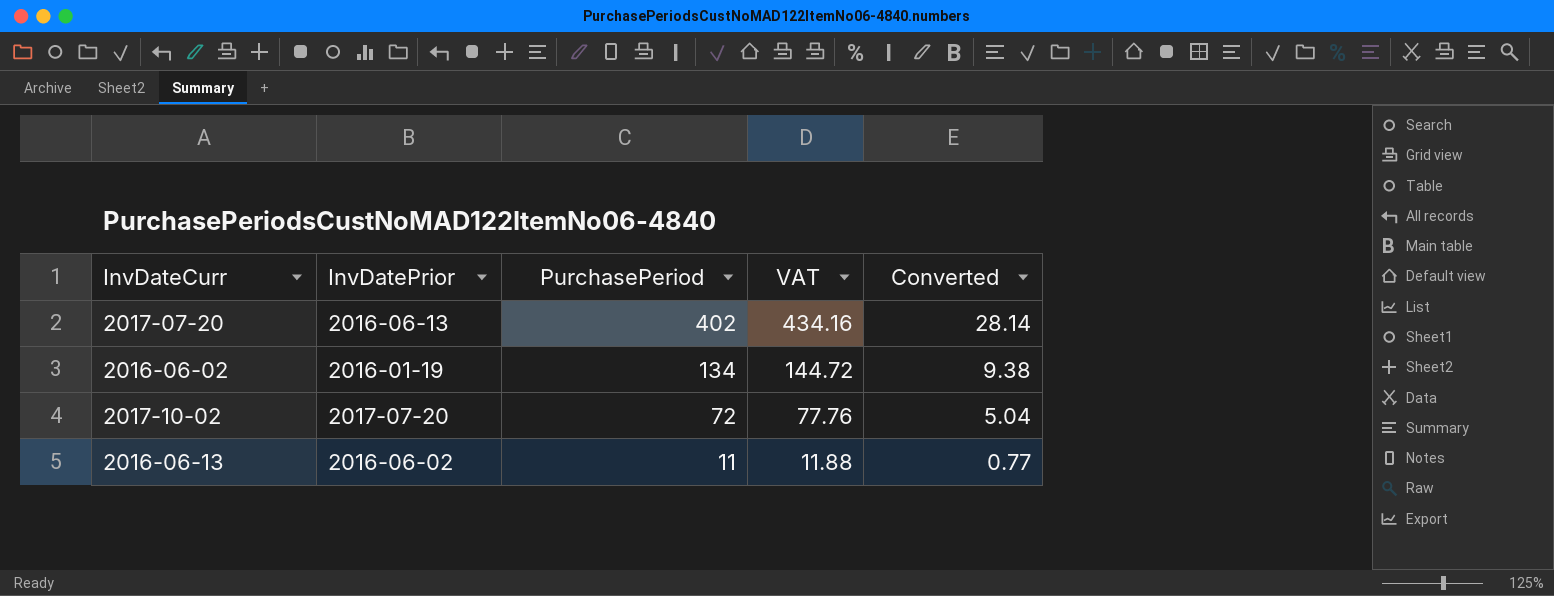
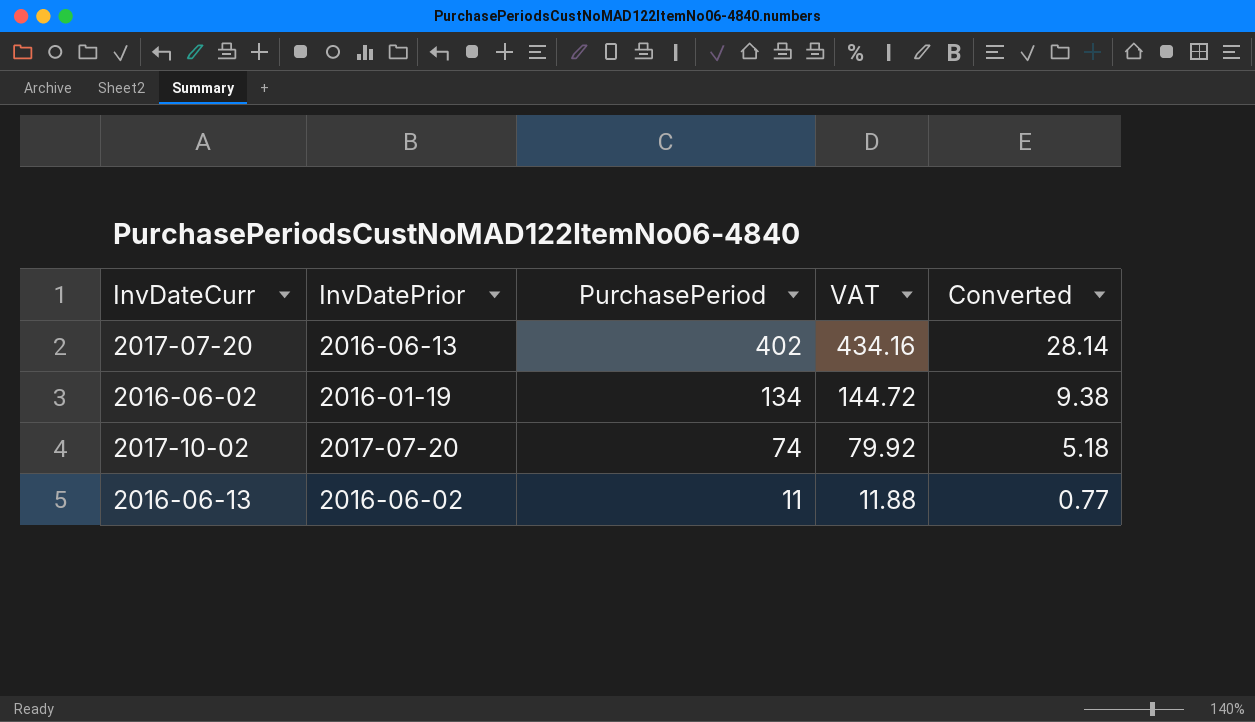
2017-10-02 | PurchasePeriod: 72 -> 74
2017-10-02 | VAT: 77.76 -> 79.92
2017-10-02 | Converted: 5.04 -> 5.18

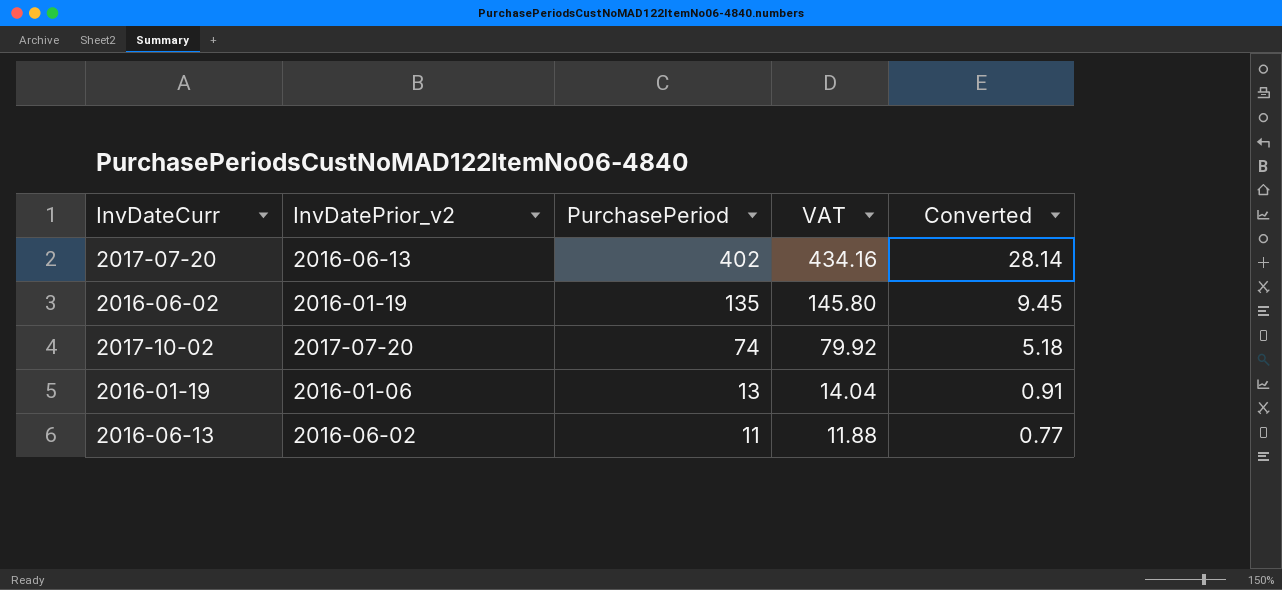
column name: InvDatePrior -> InvDatePrior_v2
2016-06-02 | PurchasePeriod: 134 -> 135
2016-06-02 | VAT: 144.72 -> 145.80
2016-06-02 | Converted: 9.38 -> 9.45
row 2016-01-19: none -> 2016-01-06 | 13 | 14.04 | 0.91

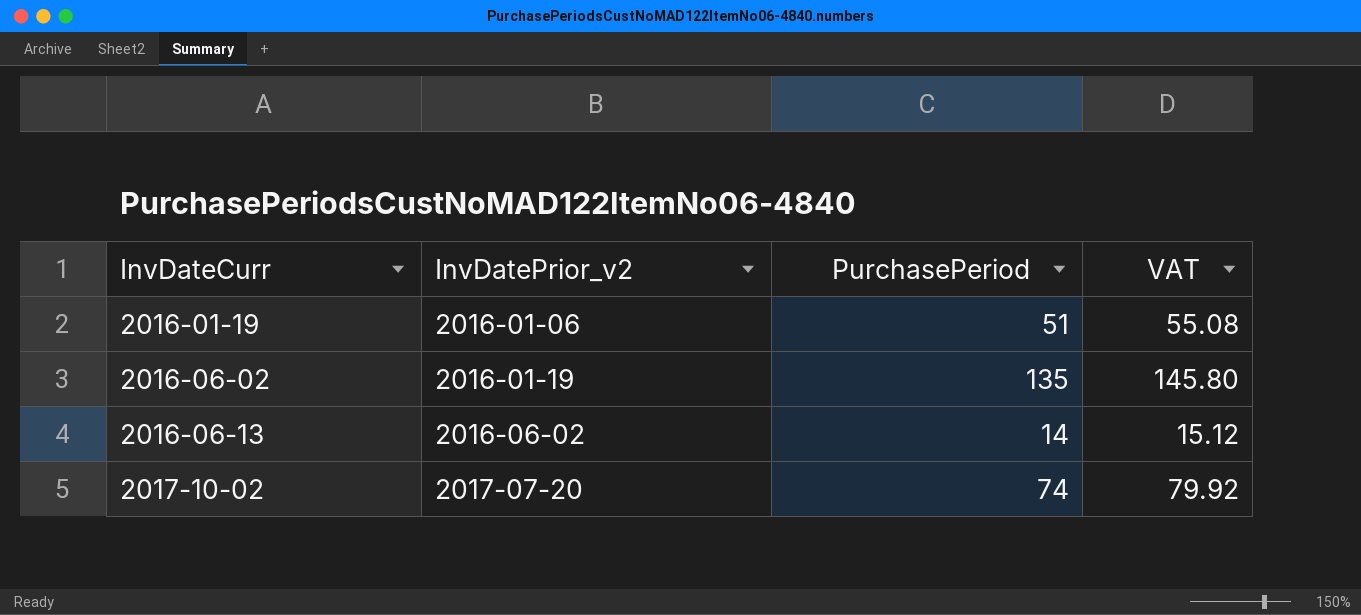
row order: PurchasePeriod descending -> InvDateCurr ascending
column Converted | formula: [PurchasePeriod] * 0.07 -> none
row 2017-07-20: 2016-06-13 | 402 | 434.16 | 28.14 -> none
2016-01-19 | PurchasePeriod: 13 -> 51
2016-01-19 | VAT: 14.04 -> 55.08
2016-06-13 | PurchasePeriod: 11 -> 14
2016-06-13 | VAT: 11.88 -> 15.12

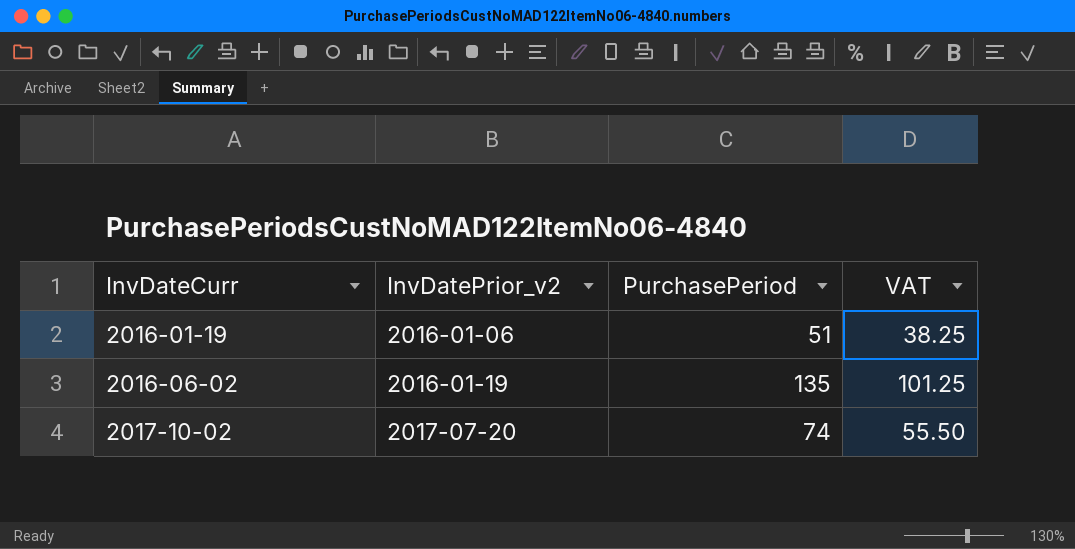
column VAT | formula: [PurchasePeriod] * 1.08 -> [PurchasePeriod] * 0.75
row 2016-06-13: 2016-06-02 | 14 | 15.12 -> none

